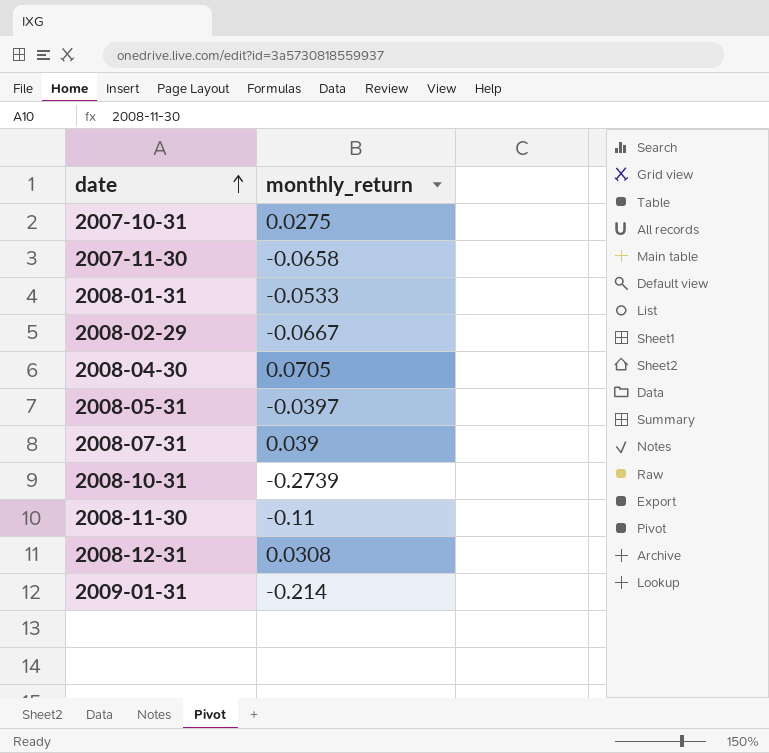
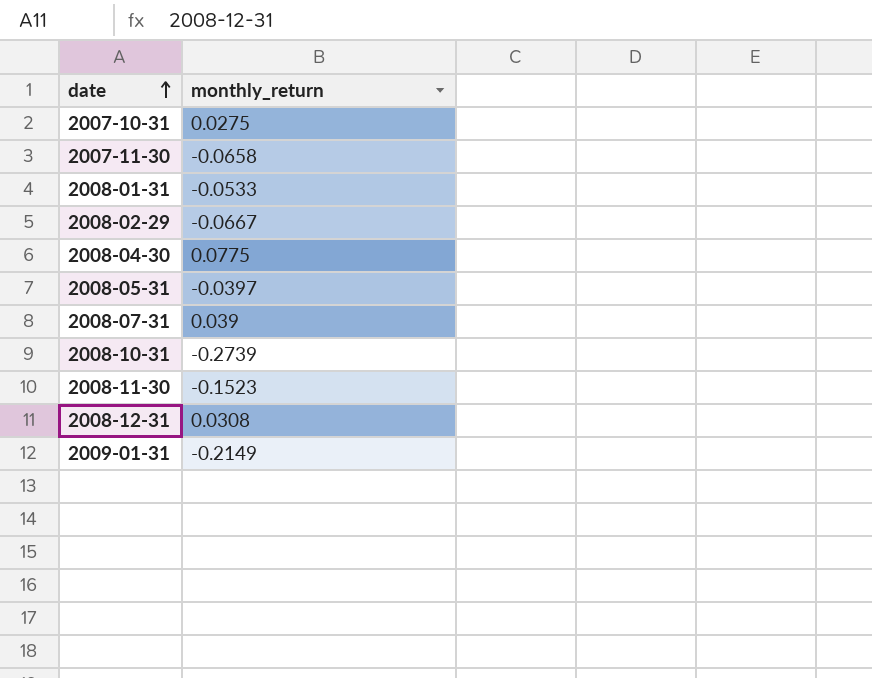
2008-04-30 | monthly_return: 0.0705 -> 0.0775
2008-11-30 | monthly_return: -0.11 -> -0.1523
2009-01-31 | monthly_return: -0.214 -> -0.2149

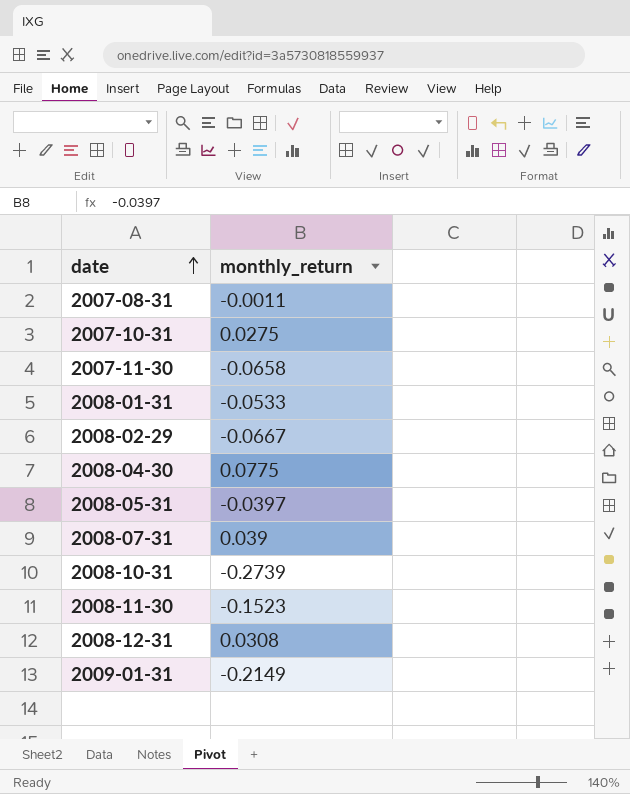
row 2007-08-31: none -> -0.0011

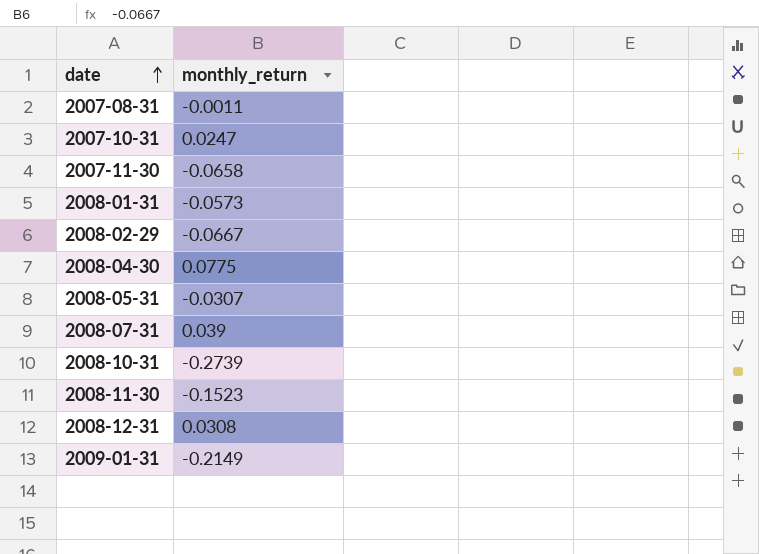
2007-10-31 | monthly_return: 0.0275 -> 0.0247
2008-01-31 | monthly_return: -0.0533 -> -0.0573
2008-05-31 | monthly_return: -0.0397 -> -0.0307

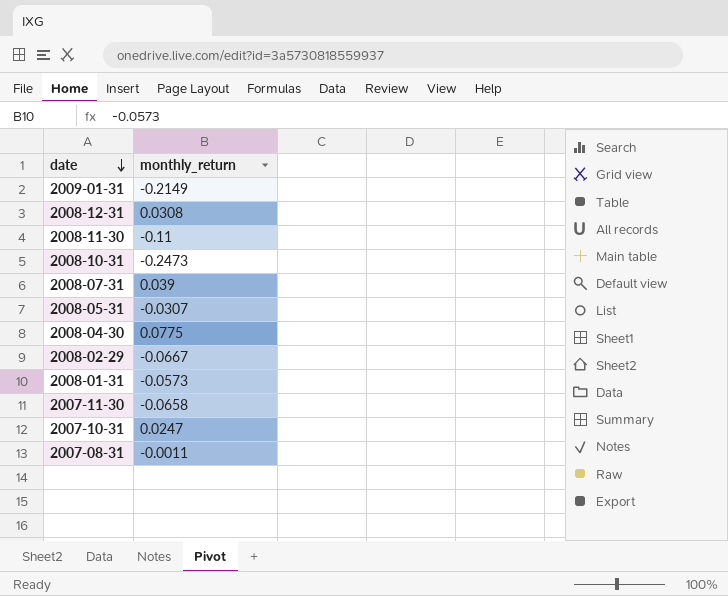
row order: date ascending -> date descending
2008-11-30 | monthly_return: -0.1523 -> -0.11
2008-10-31 | monthly_return: -0.2739 -> -0.2473

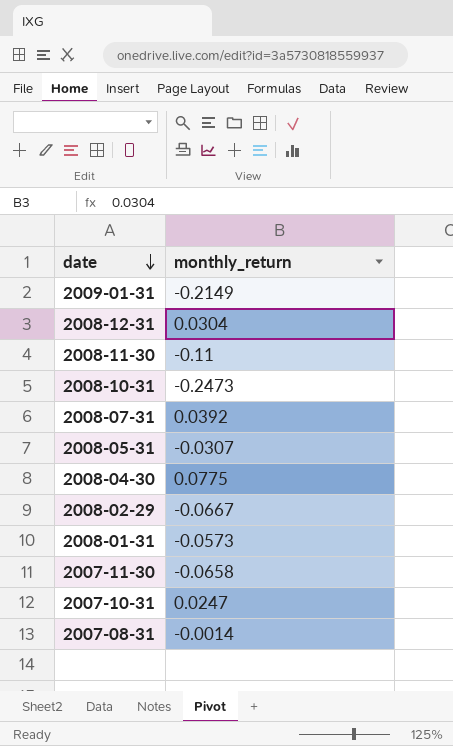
2008-12-31 | monthly_return: 0.0308 -> 0.0304
2008-07-31 | monthly_return: 0.039 -> 0.0392
2007-08-31 | monthly_return: -0.0011 -> -0.0014

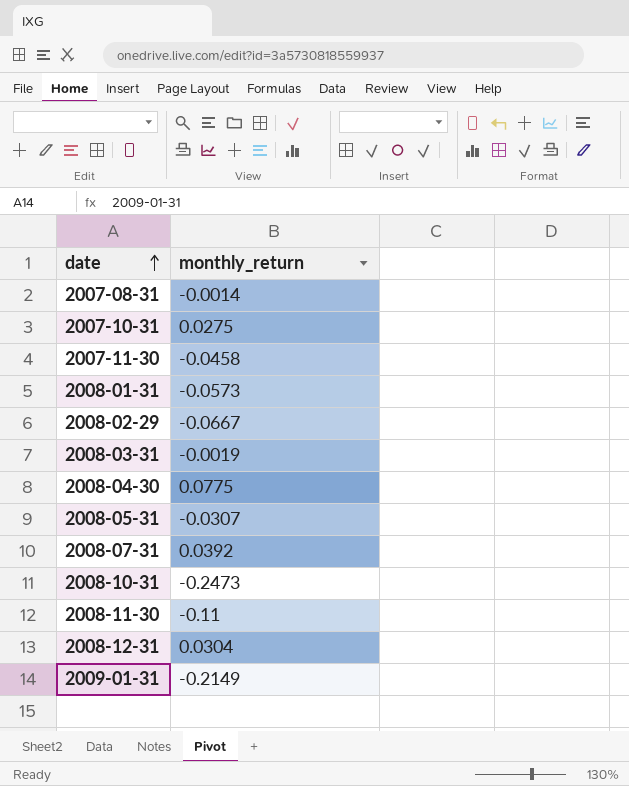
row order: date descending -> date ascending
2007-10-31 | monthly_return: 0.0247 -> 0.0275
2007-11-30 | monthly_return: -0.0658 -> -0.0458
row 2008-03-31: none -> -0.0019

